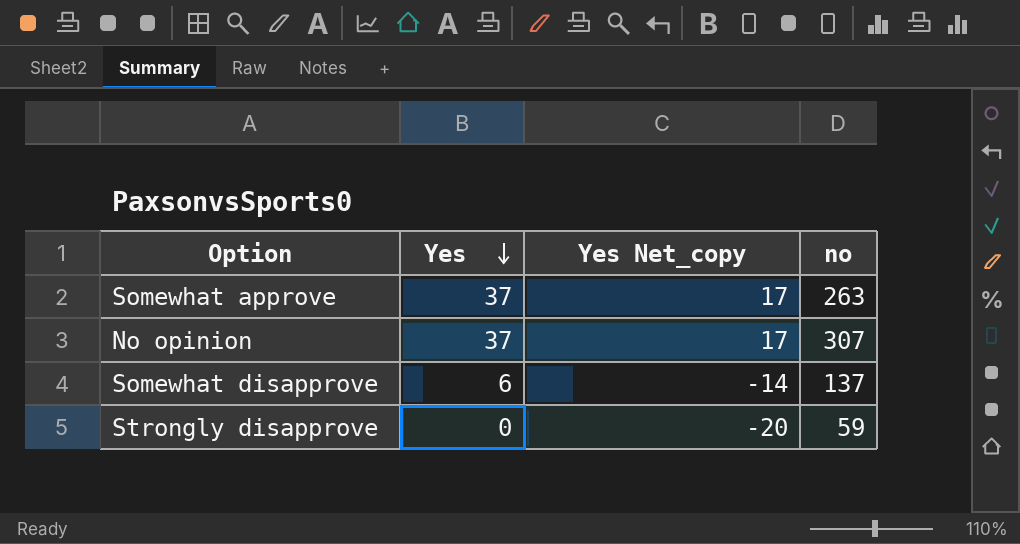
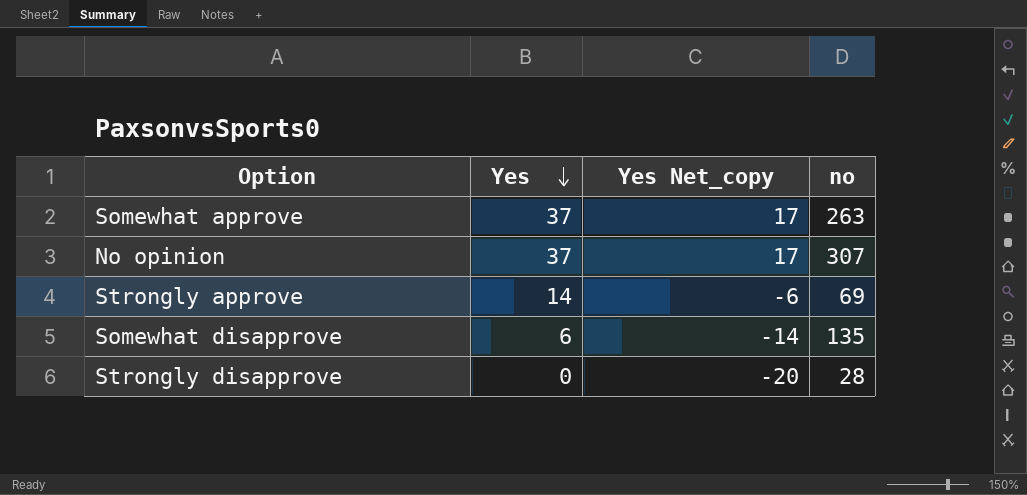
row Strongly approve: none -> 14 | -6 | 69
Somewhat disapprove | no: 137 -> 135
Strongly disapprove | no: 59 -> 28

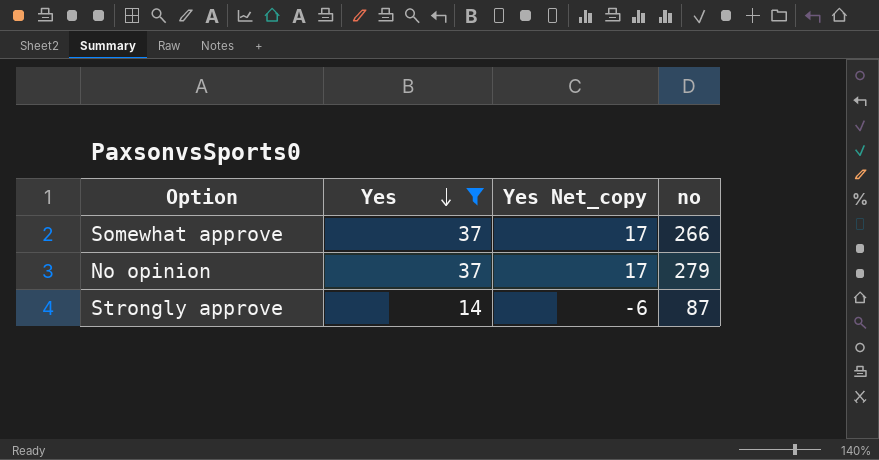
filter: none -> Yes >= 14
Somewhat approve | no: 263 -> 266
No opinion | no: 307 -> 279
Strongly approve | no: 69 -> 87

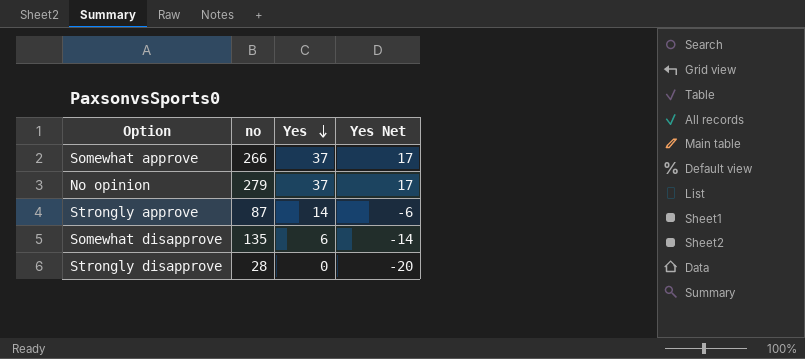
filter: Yes >= 14 -> none
column no | position: 4 -> 2
column name: Yes Net_copy -> Yes Net

